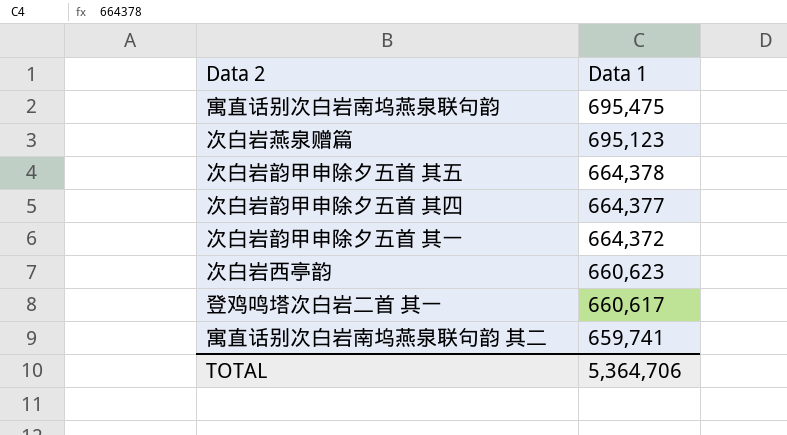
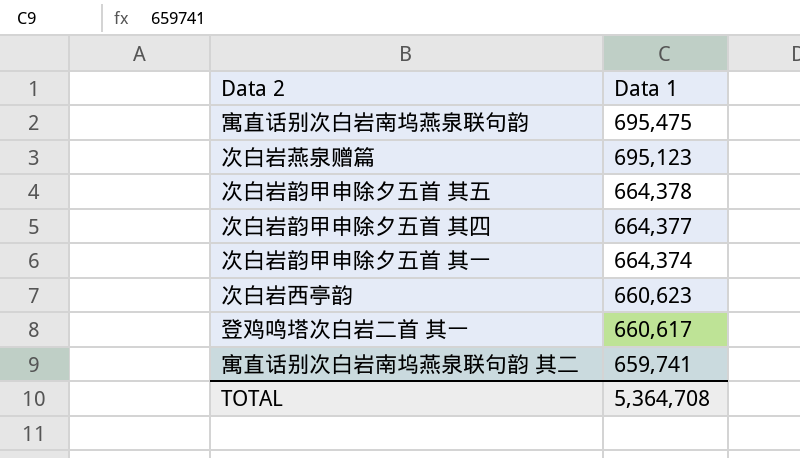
次白岩韵甲申除夕五首 其一 | Data 1: 664,372 -> 664,374
TOTAL | Data 1: 5,364,706 -> 5,364,708

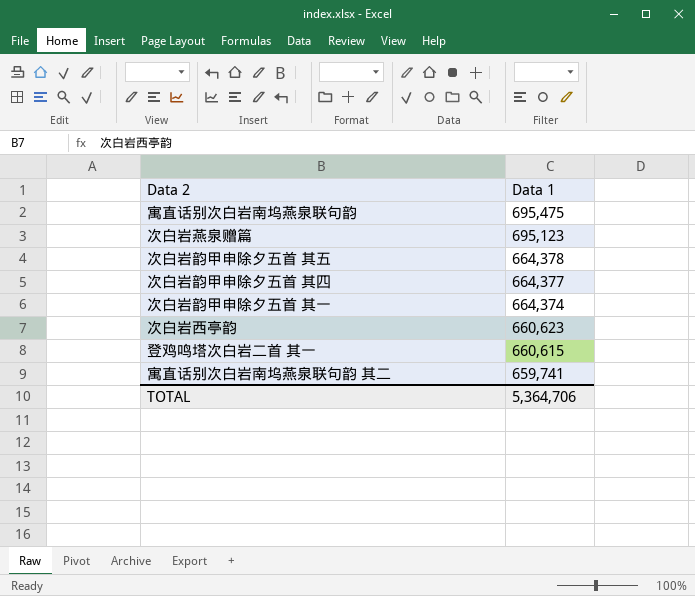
登鸡鸣塔次白岩二首 其一 | Data 1: 660,617 -> 660,615
TOTAL | Data 1: 5,364,708 -> 5,364,706

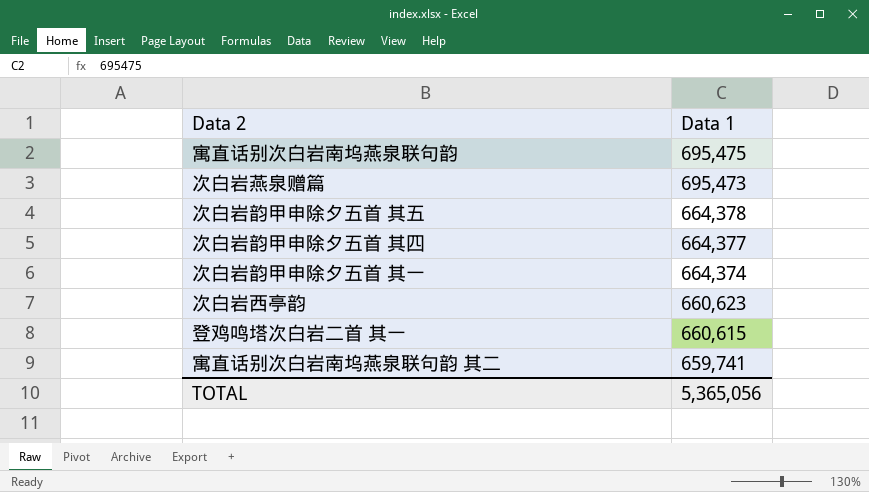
次白岩燕泉赠篇 | Data 1: 695,123 -> 695,473
TOTAL | Data 1: 5,364,706 -> 5,365,056

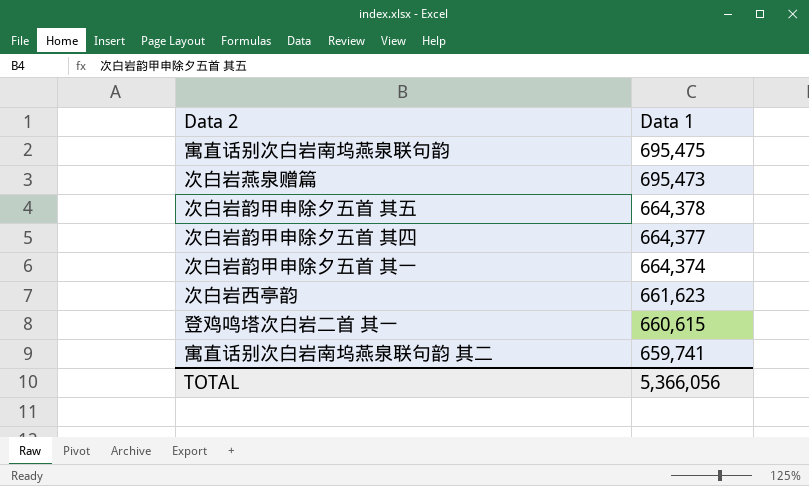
次白岩西亭韵 | Data 1: 660,623 -> 661,623
TOTAL | Data 1: 5,365,056 -> 5,366,056

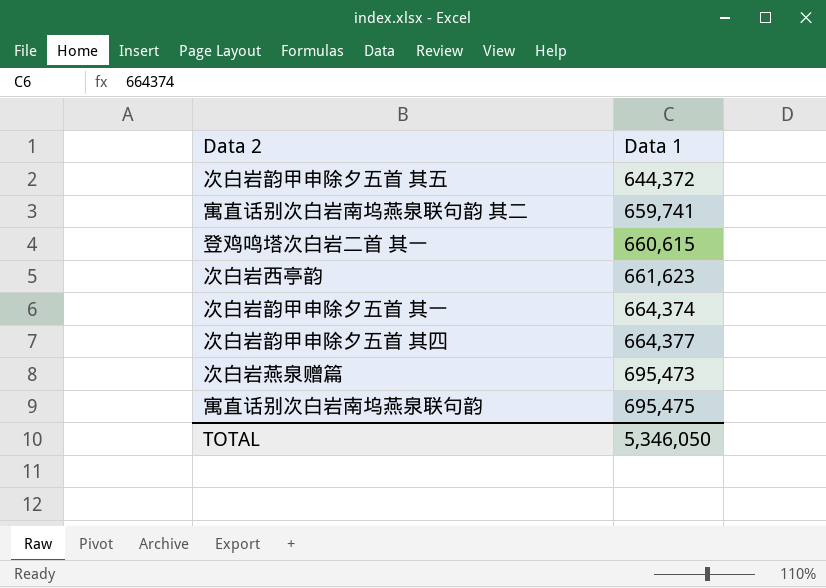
row order: Data 1 descending -> Data 1 ascending
次白岩韵甲申除夕五首 其五 | Data 1: 664,378 -> 644,372
TOTAL | Data 1: 5,366,056 -> 5,346,050

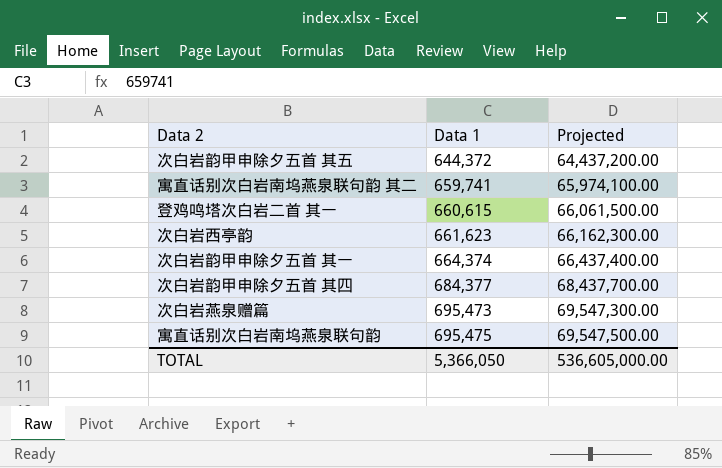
column Projected | formula: none -> [Data 1] * 100
次白岩韵甲申除夕五首 其四 | Data 1: 664,377 -> 684,377
TOTAL | Data 1: 5,346,050 -> 5,366,050

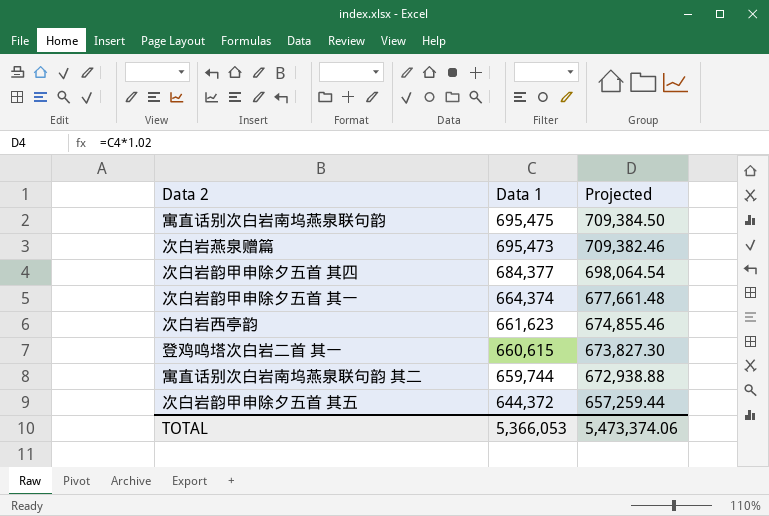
row order: Data 1 ascending -> Data 1 descending
column Projected | formula: [Data 1] * 100 -> [Data 1] * 1.02
寓直话别次白岩南坞燕泉联句韵 其二 | Data 1: 659,741 -> 659,744
TOTAL | Data 1: 5,366,050 -> 5,366,053
TOTAL | Projected: 536,605,000.00 -> 5,473,374.06

